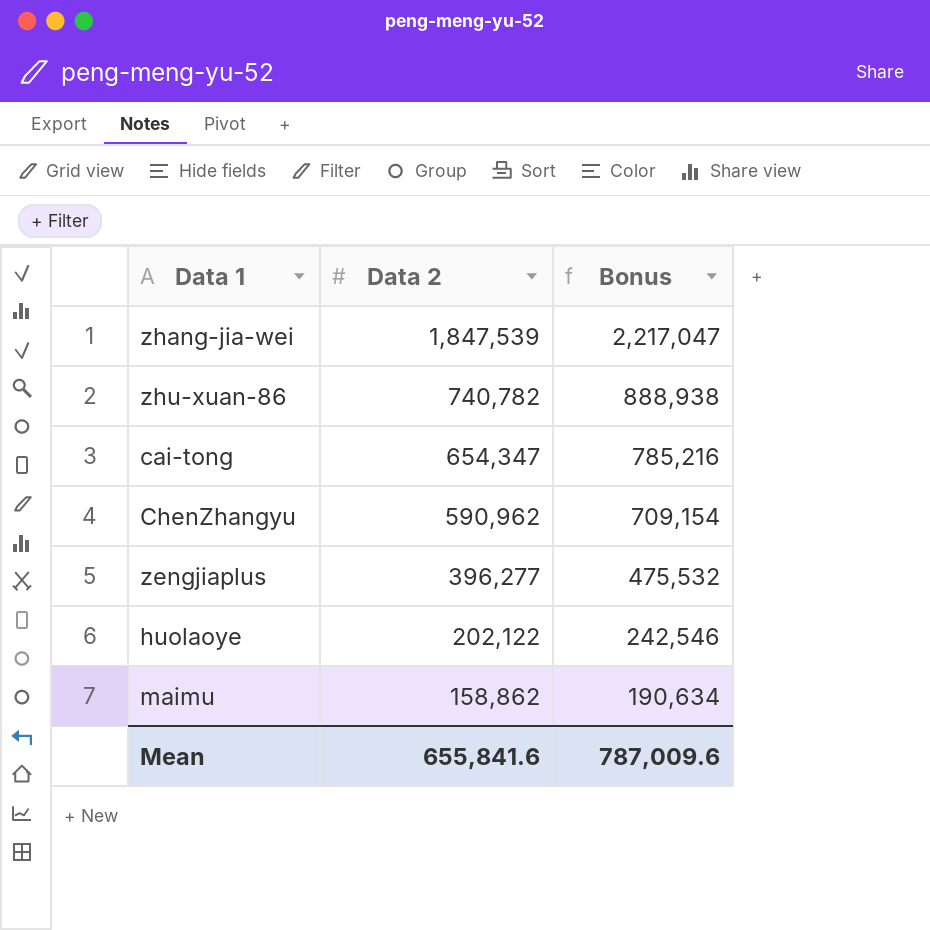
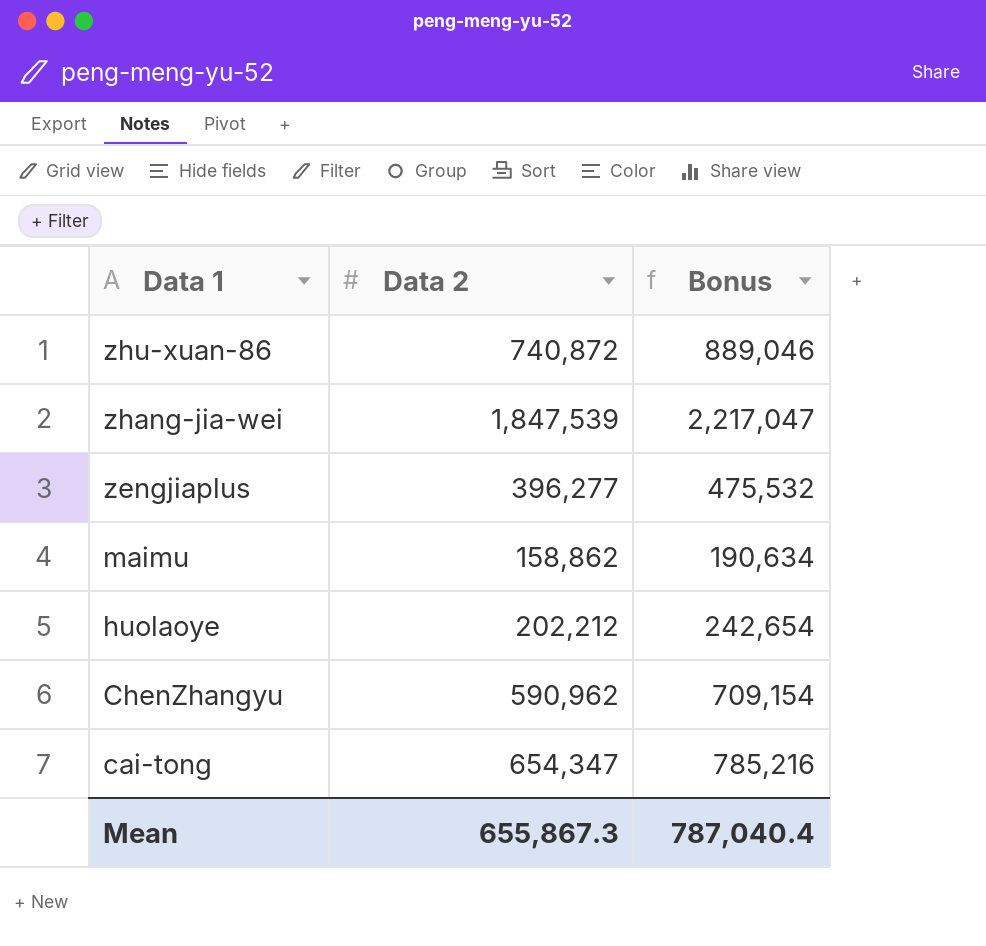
row order: Data 2 descending -> Data 1 descending
zhu-xuan-86 | Data 2: 740,782 -> 740,872
zhu-xuan-86 | Bonus: 888,938 -> 889,046
huolaoye | Data 2: 202,122 -> 202,212
huolaoye | Bonus: 242,546 -> 242,654
Mean | Data 2: 655,841.6 -> 655,867.3
Mean | Bonus: 787,009.6 -> 787,040.4

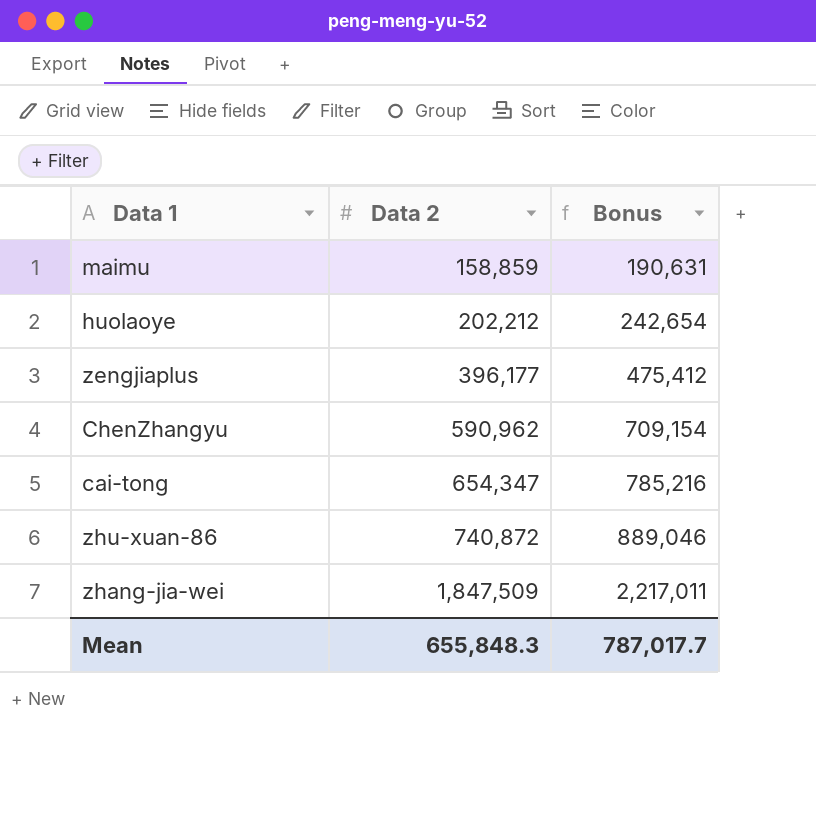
row order: Data 1 descending -> Data 2 ascending
maimu | Data 2: 158,862 -> 158,859
maimu | Bonus: 190,634 -> 190,631
zengjiaplus | Data 2: 396,277 -> 396,177
zengjiaplus | Bonus: 475,532 -> 475,412
zhang-jia-wei | Data 2: 1,847,539 -> 1,847,509
zhang-jia-wei | Bonus: 2,217,047 -> 2,217,011
Mean | Data 2: 655,867.3 -> 655,848.3
Mean | Bonus: 787,040.4 -> 787,017.7

